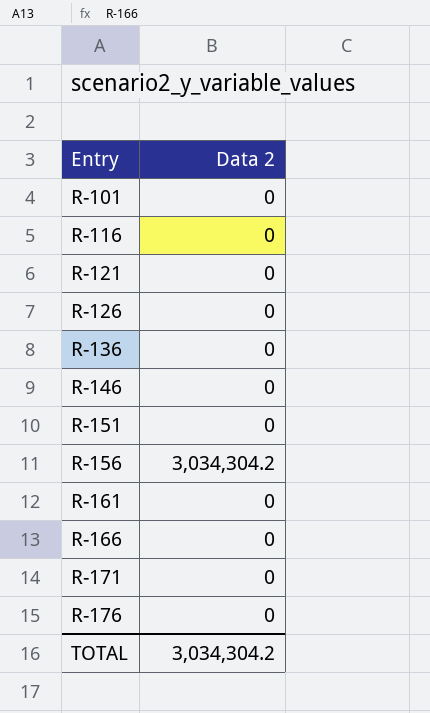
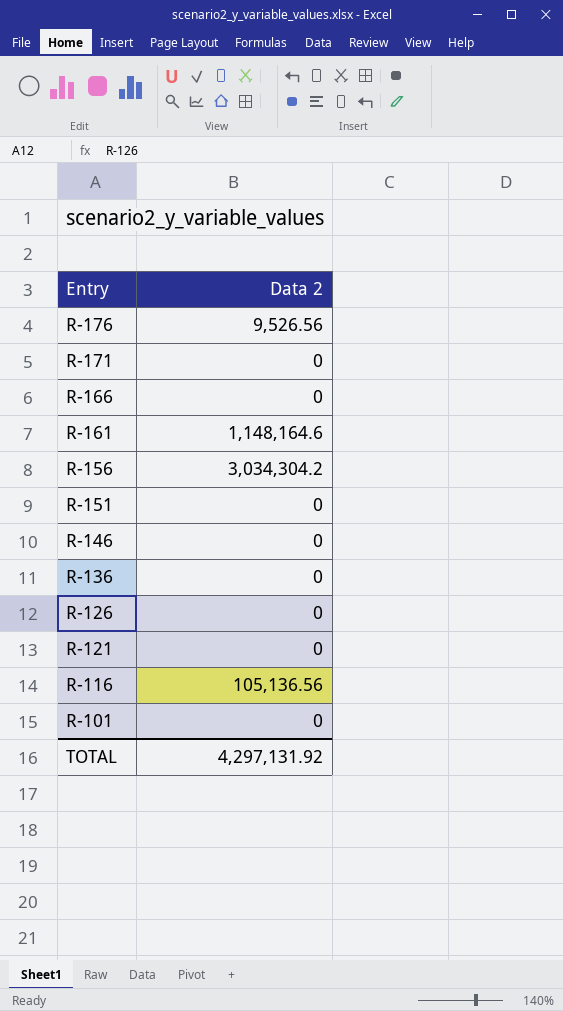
row order: Entry ascending -> Entry descending
R-176 | Data 2: 0 -> 9,526.56
R-161 | Data 2: 0 -> 1,148,164.6
R-116 | Data 2: 0 -> 105,136.56
TOTAL | Data 2: 3,034,304.2 -> 4,297,131.92

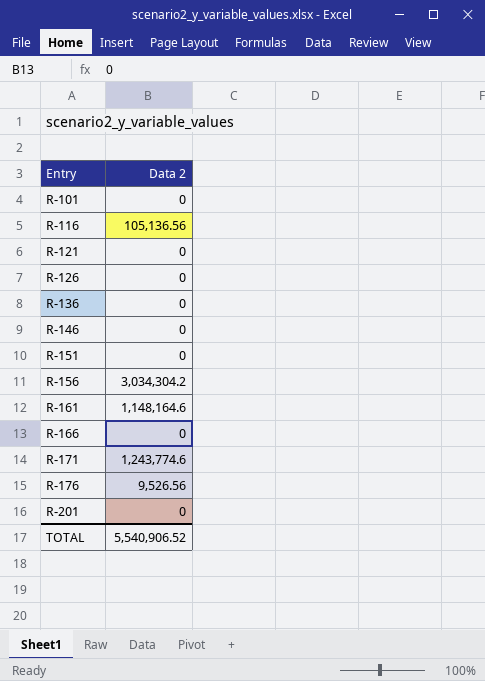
row order: Entry descending -> Entry ascending
R-171 | Data 2: 0 -> 1,243,774.6
row R-201: none -> 0
TOTAL | Data 2: 4,297,131.92 -> 5,540,906.52

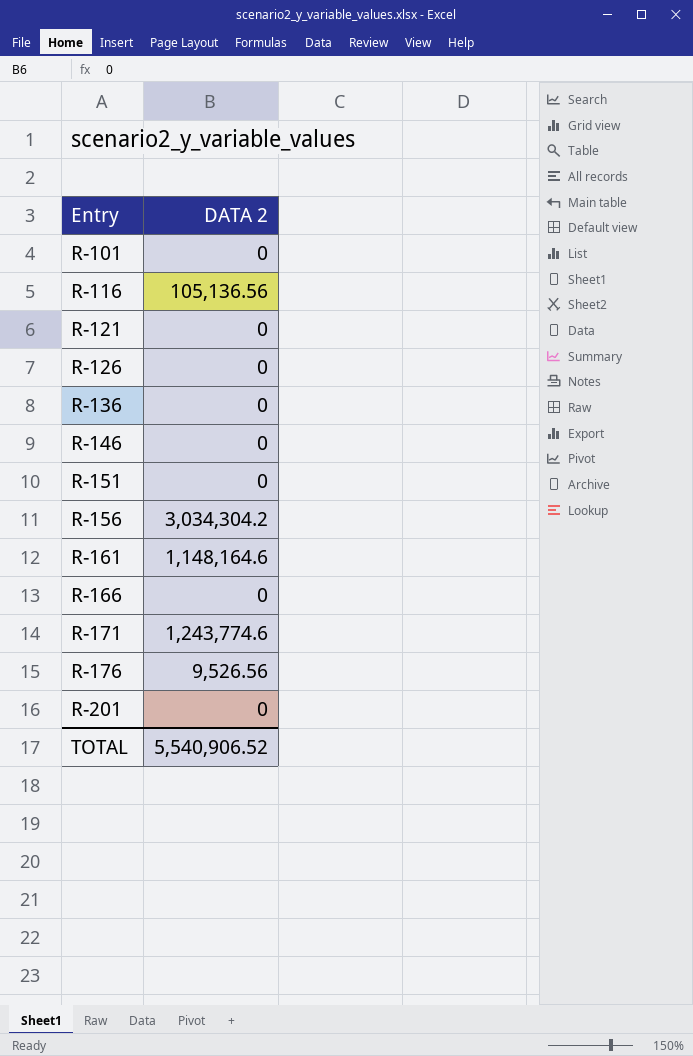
column name: Data 2 -> DATA 2

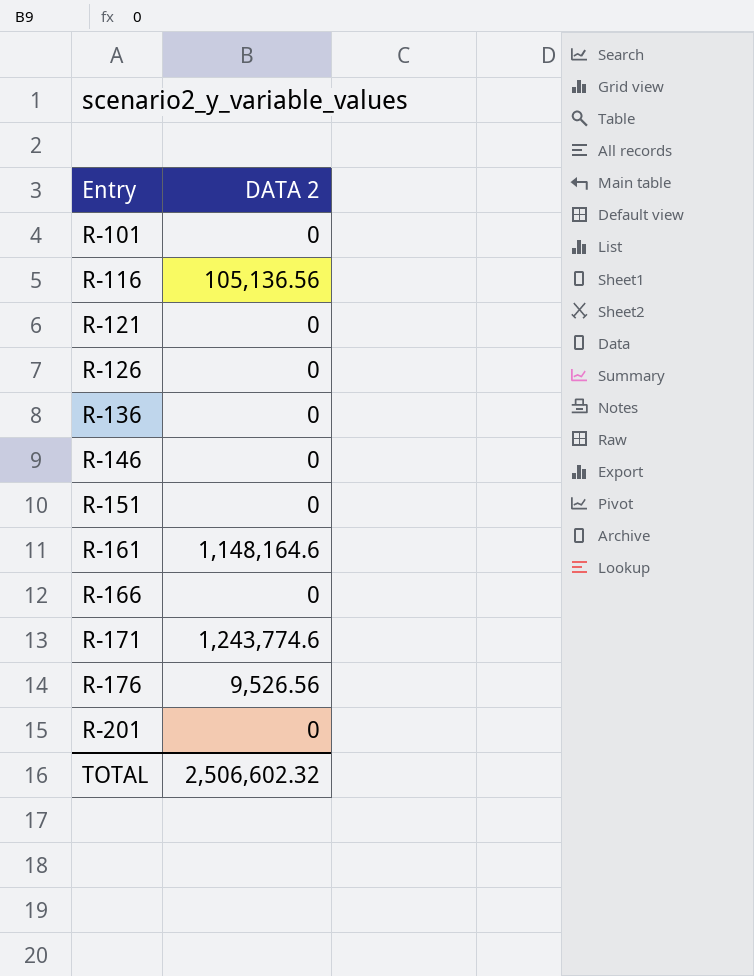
row R-156: 3,034,304.2 -> none
TOTAL | DATA 2: 5,540,906.52 -> 2,506,602.32

